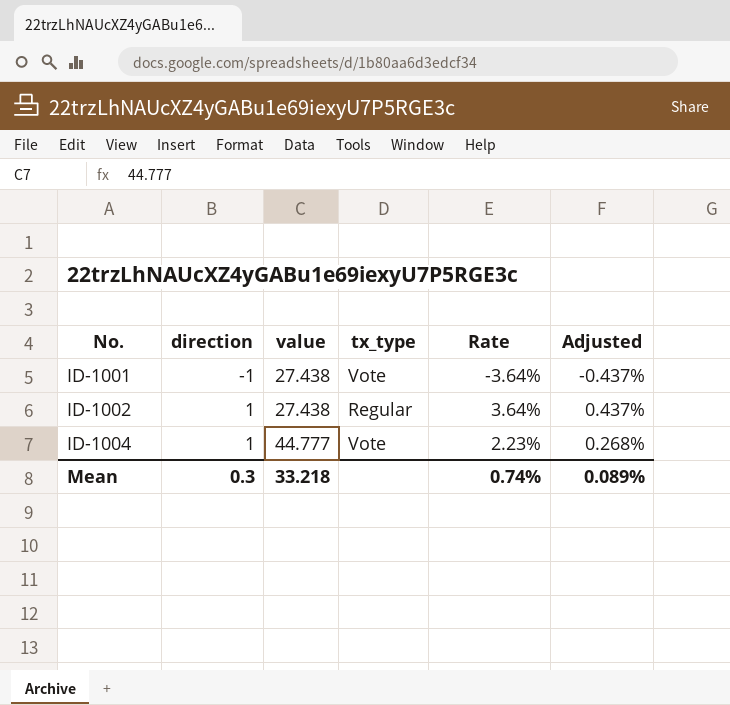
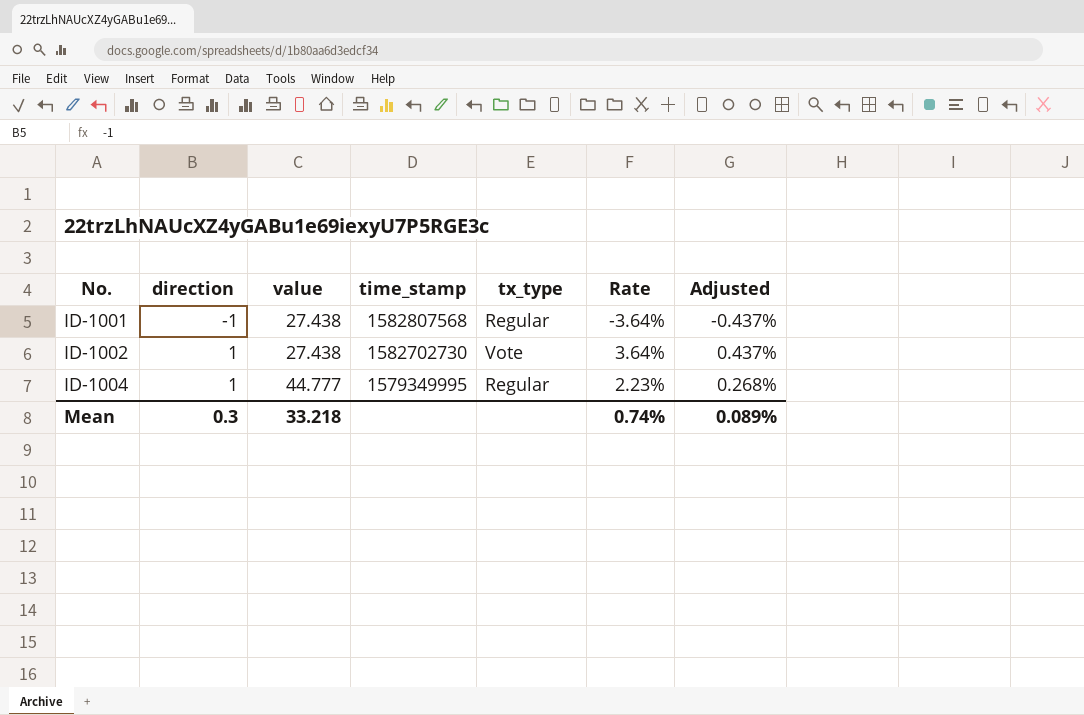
column time_stamp | position: none -> 4
ID-1001 | tx_type: Vote -> Regular
ID-1002 | tx_type: Regular -> Vote
ID-1004 | tx_type: Vote -> Regular

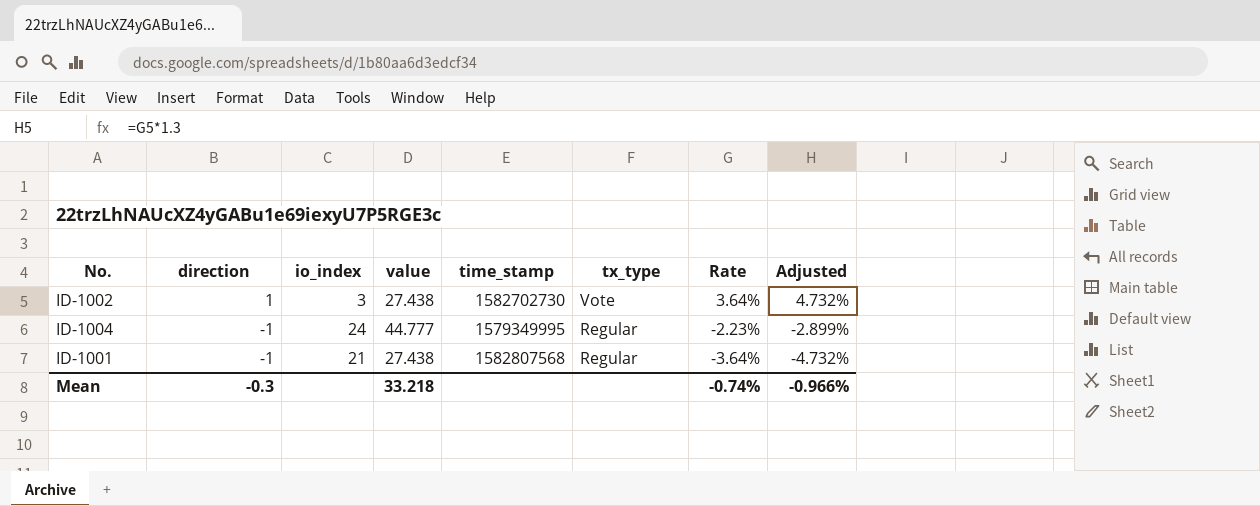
row order: No. ascending -> direction descending
column io_index | position: none -> 3
column Adjusted | formula: [Rate] * 0.12 -> [Rate] * 1.3
ID-1004 | direction: 1 -> -1
ID-1004 | Rate: 2.23% -> -2.23%
Mean | direction: 0.3 -> -0.3
Mean | Rate: 0.74% -> -0.74%
Mean | Adjusted: 0.089% -> -0.966%

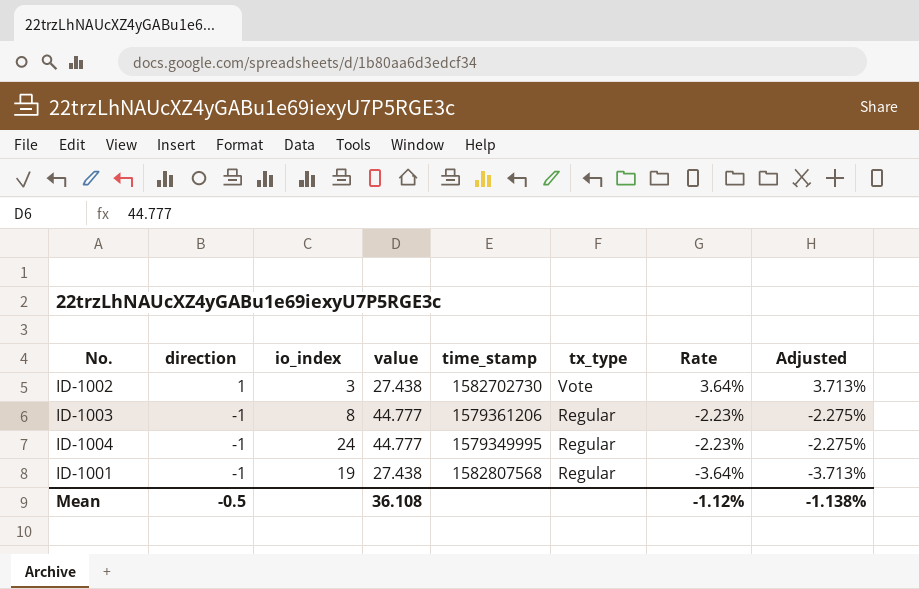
column Adjusted | formula: [Rate] * 1.3 -> [Rate] * 1.02
row ID-1003: none -> -1 | 8 | 44.777 | 1579361206 | Regular | -2.23% | -2.275%
ID-1001 | io_index: 21 -> 19
Mean | direction: -0.3 -> -0.5
Mean | value: 33.218 -> 36.108
Mean | Rate: -0.74% -> -1.12%
Mean | Adjusted: -0.966% -> -1.138%

